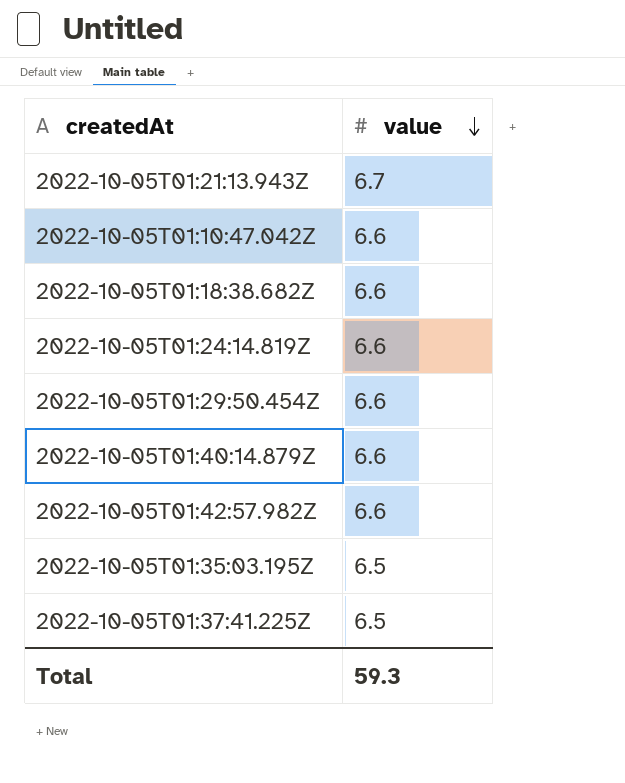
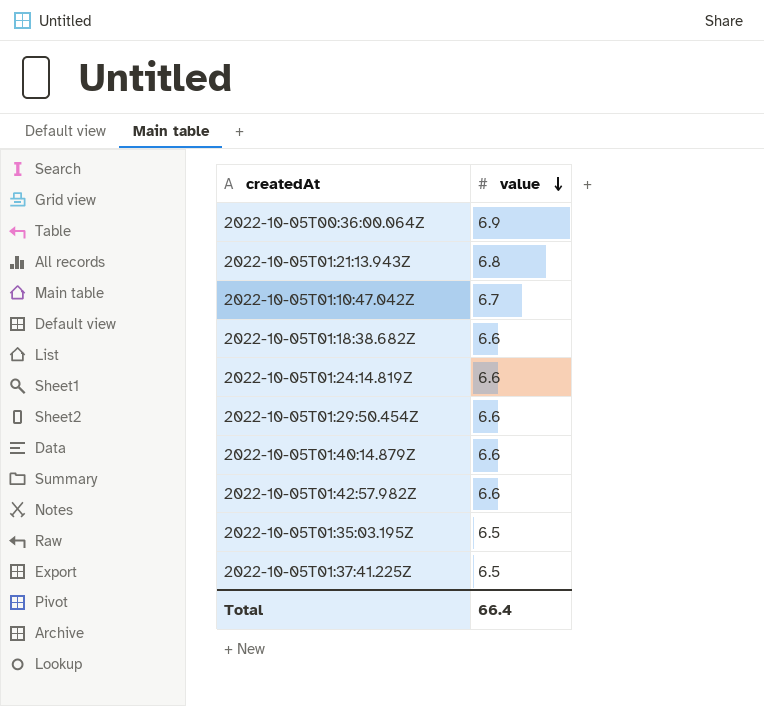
row 2022-10-05T00:36:00.064Z: none -> 6.9
2022-10-05T01:21:13.943Z | value: 6.7 -> 6.8
2022-10-05T01:10:47.042Z | value: 6.6 -> 6.7
Total | value: 59.3 -> 66.4

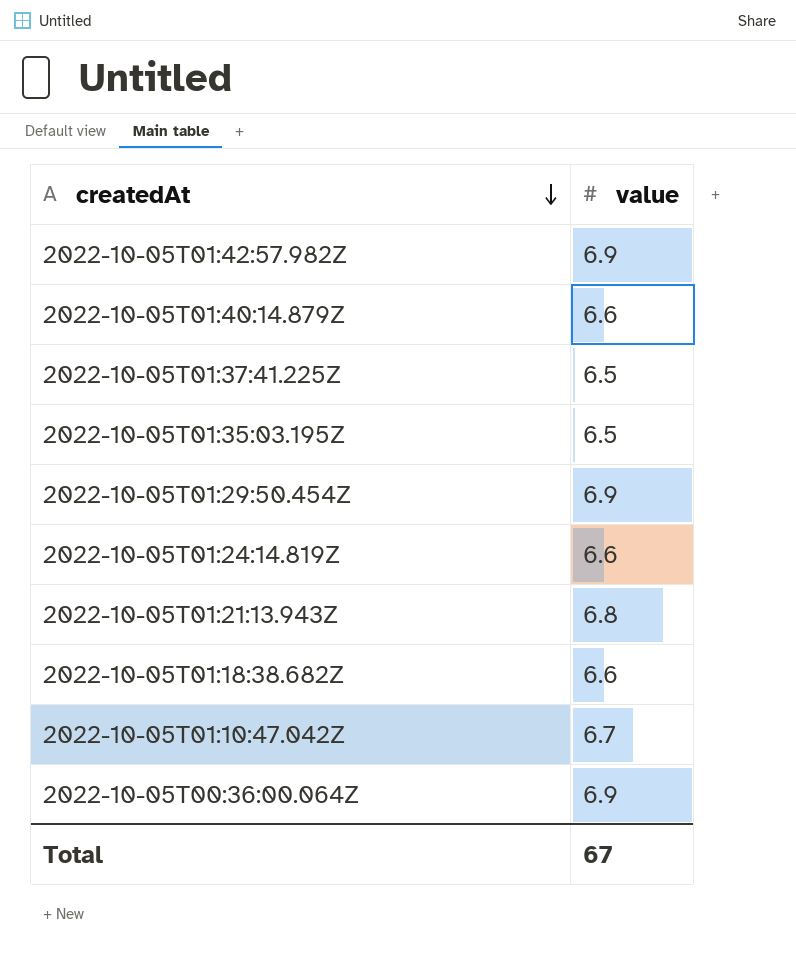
row order: value descending -> createdAt descending
2022-10-05T01:42:57.982Z | value: 6.6 -> 6.9
2022-10-05T01:29:50.454Z | value: 6.6 -> 6.9
Total | value: 66.4 -> 67

